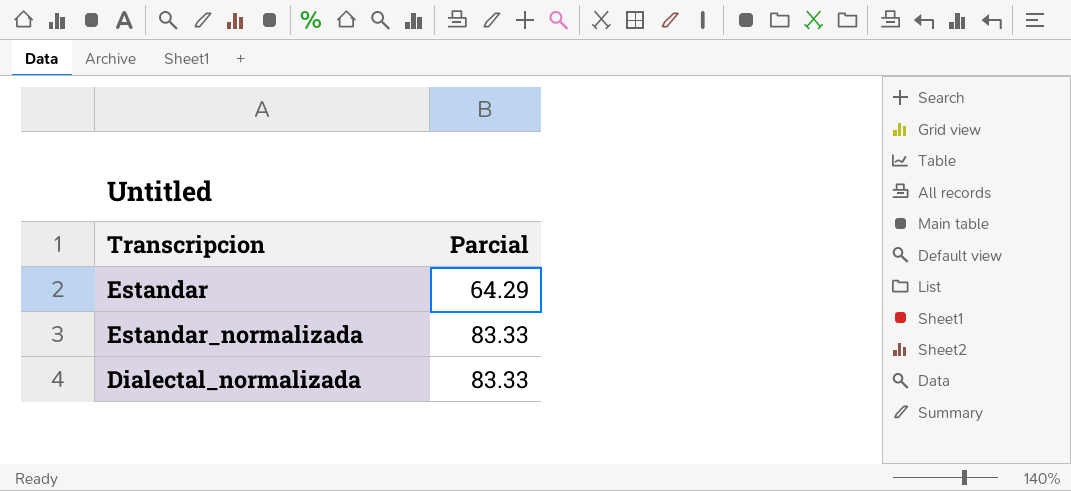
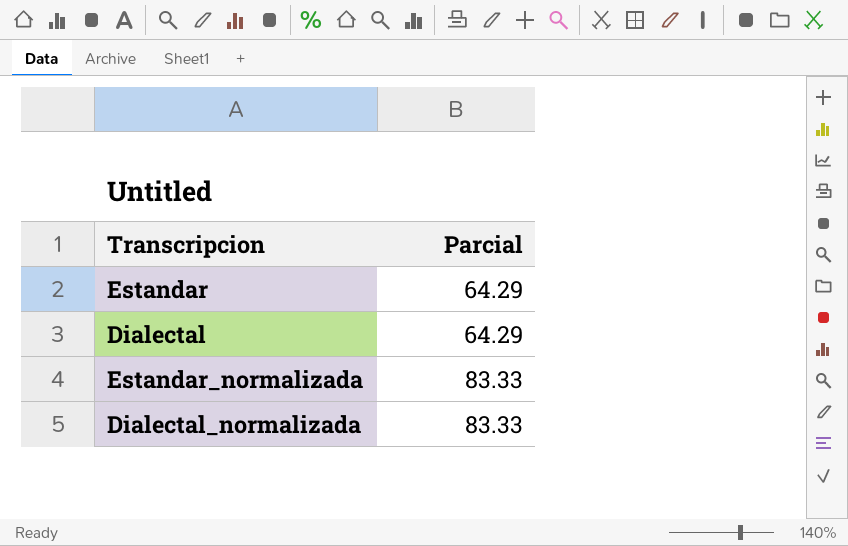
row Dialectal: none -> 64.29

